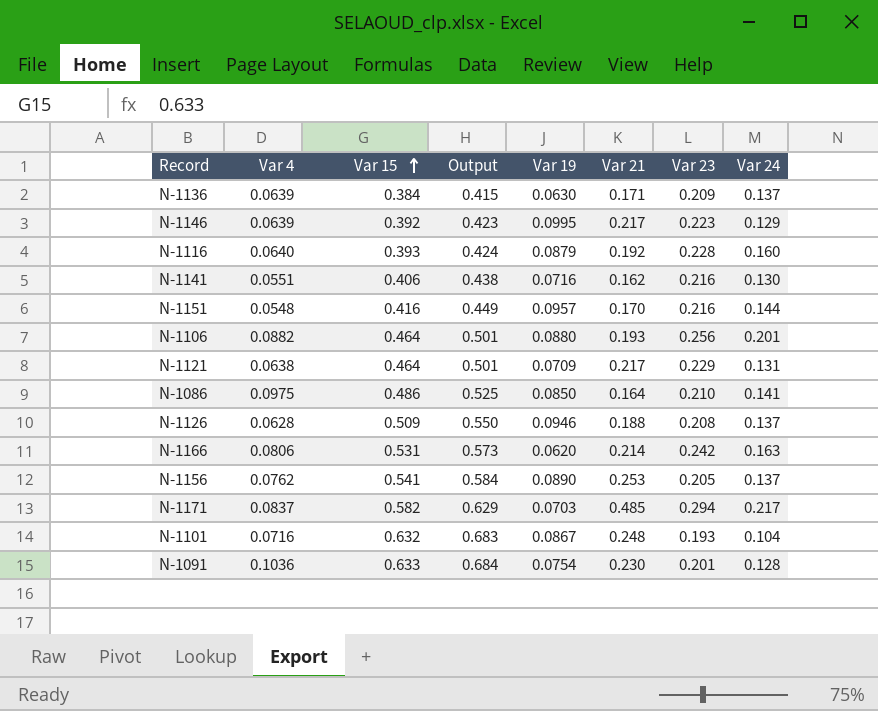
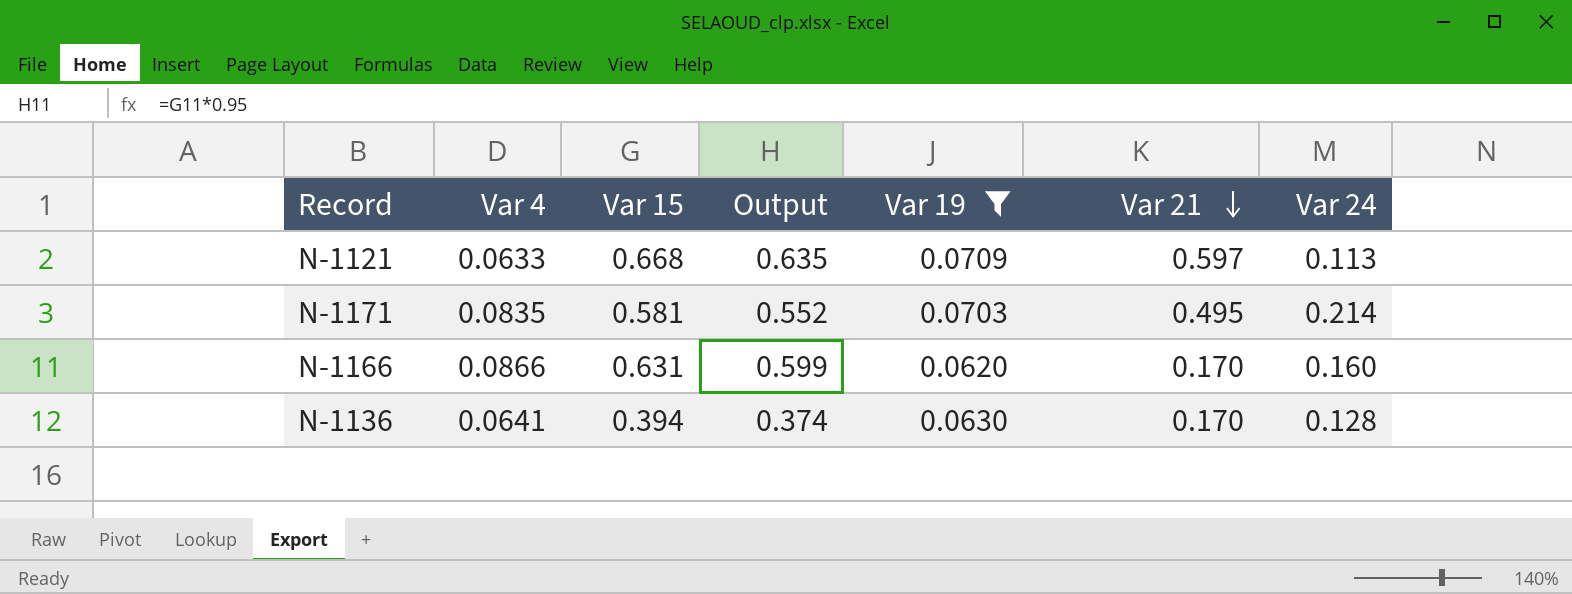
filter: none -> Var 19 <= 0.0709
row order: Var 15 ascending -> Var 21 descending
column Var 23 | position: 7 -> none
column Output | formula: [Var 15] * 1.08 -> [Var 15] * 0.95
N-1121 | Var 4: 0.0638 -> 0.0633
N-1121 | Var 15: 0.464 -> 0.668
N-1121 | Var 21: 0.217 -> 0.597
N-1121 | Var 24: 0.131 -> 0.113
N-1171 | Var 4: 0.0837 -> 0.0835
N-1171 | Var 15: 0.582 -> 0.581
N-1171 | Var 21: 0.485 -> 0.495
N-1171 | Var 24: 0.217 -> 0.214
N-1166 | Var 4: 0.0806 -> 0.0866
N-1166 | Var 15: 0.531 -> 0.631
N-1166 | Var 21: 0.214 -> 0.170
N-1166 | Var 24: 0.163 -> 0.160
N-1136 | Var 4: 0.0639 -> 0.0641
N-1136 | Var 15: 0.384 -> 0.394
N-1136 | Var 21: 0.171 -> 0.170
N-1136 | Var 24: 0.137 -> 0.128

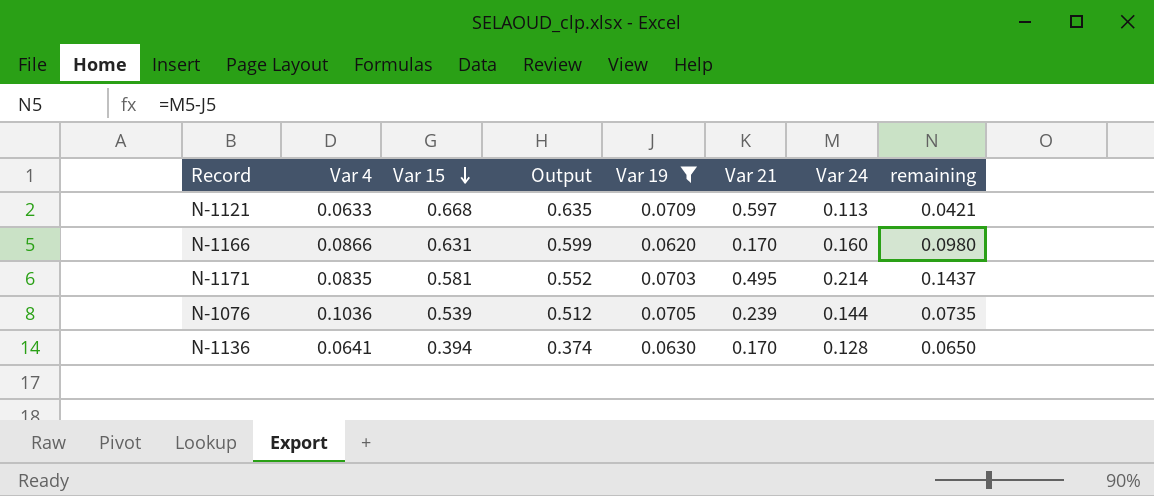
row order: Var 21 descending -> Var 15 descending
column remaining | formula: none -> [Var 24] - [Var 19]
row N-1076: none -> 0.1036 | 0.539 | 0.512 | 0.0705 | 0.239 | 0.144 | 0.0735

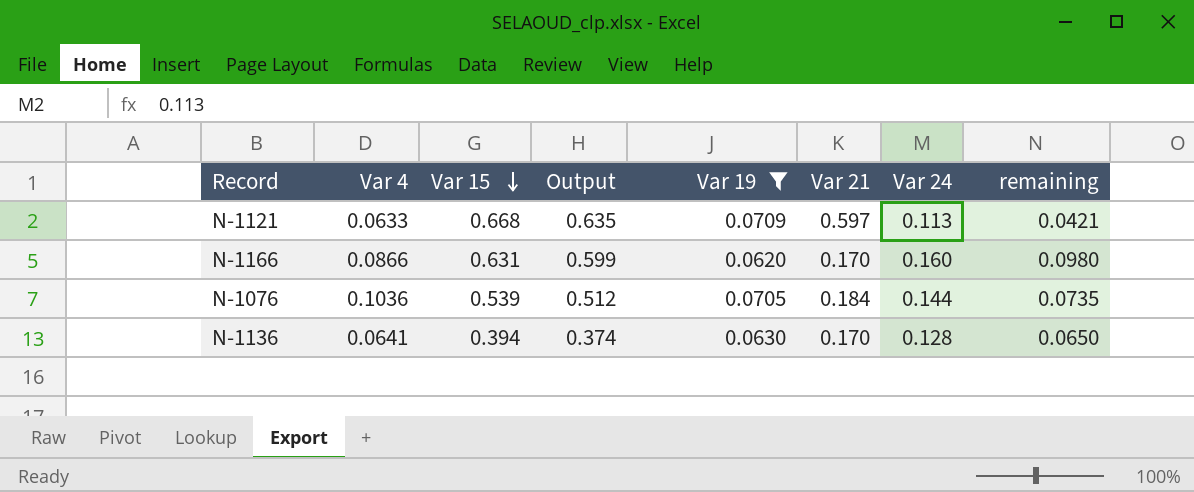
row N-1171: 0.0835 | 0.581 | 0.552 | 0.0703 | 0.495 | 0.214 | 0.1437 -> none
N-1076 | Var 21: 0.239 -> 0.184

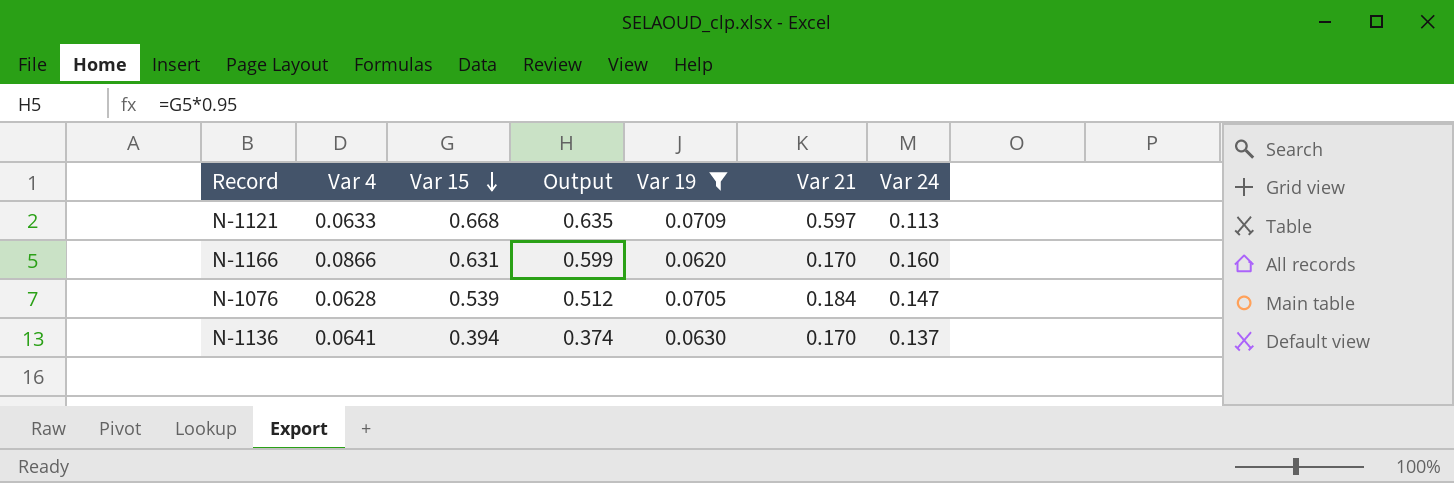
column remaining | formula: [Var 24] - [Var 19] -> none
N-1076 | Var 4: 0.1036 -> 0.0628
N-1076 | Var 24: 0.144 -> 0.147
N-1136 | Var 24: 0.128 -> 0.137

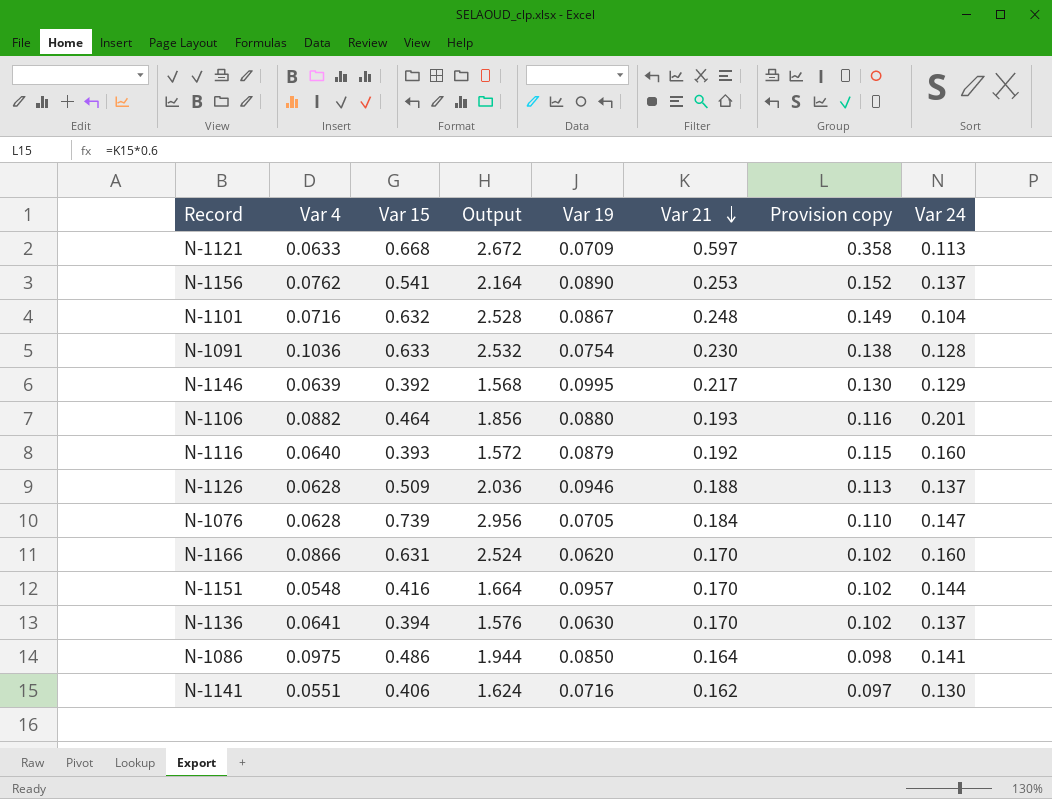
filter: Var 19 <= 0.0709 -> none
row order: Var 15 descending -> Var 21 descending
column Output | formula: [Var 15] * 0.95 -> [Var 15] * 4
column Provision copy | formula: none -> [Var 21] * 0.6
N-1076 | Var 15: 0.539 -> 0.739

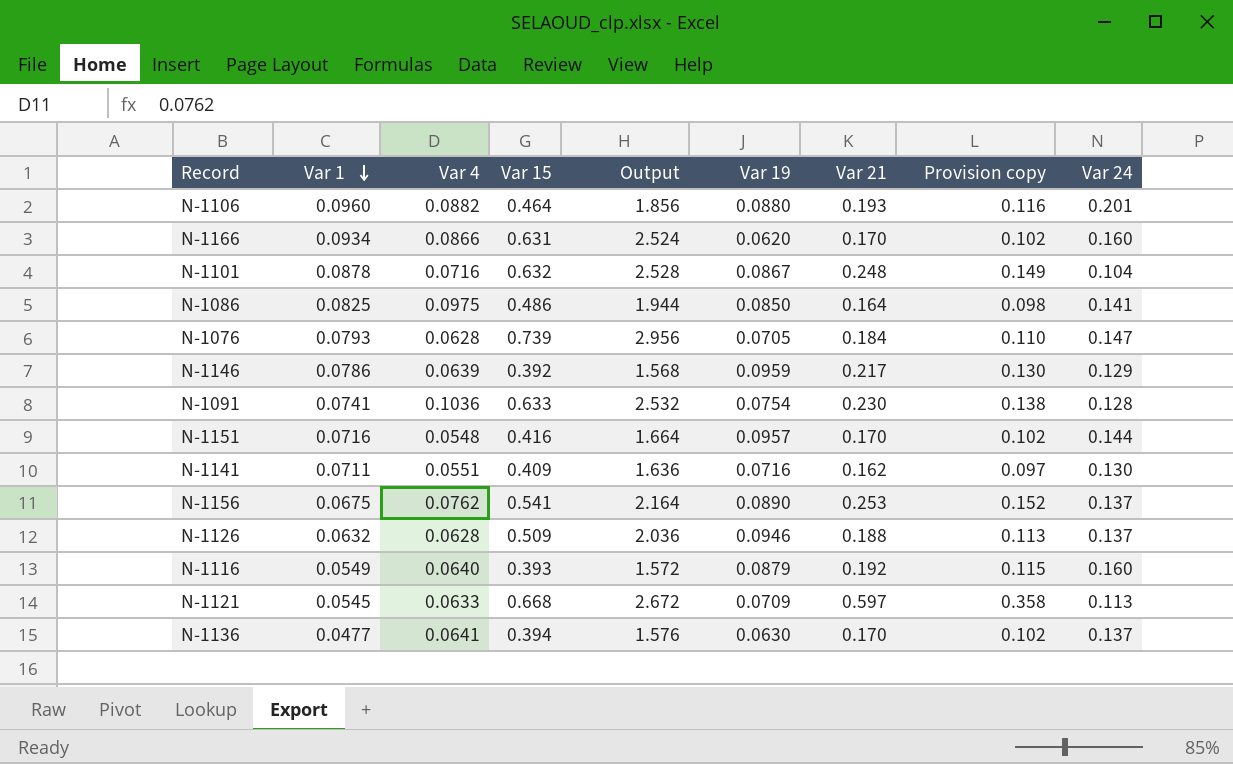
row order: Var 21 descending -> Var 1 descending
column Var 1 | position: none -> 2
N-1146 | Var 19: 0.0995 -> 0.0959
N-1141 | Var 15: 0.406 -> 0.409
N-1141 | Output: 1.624 -> 1.636

